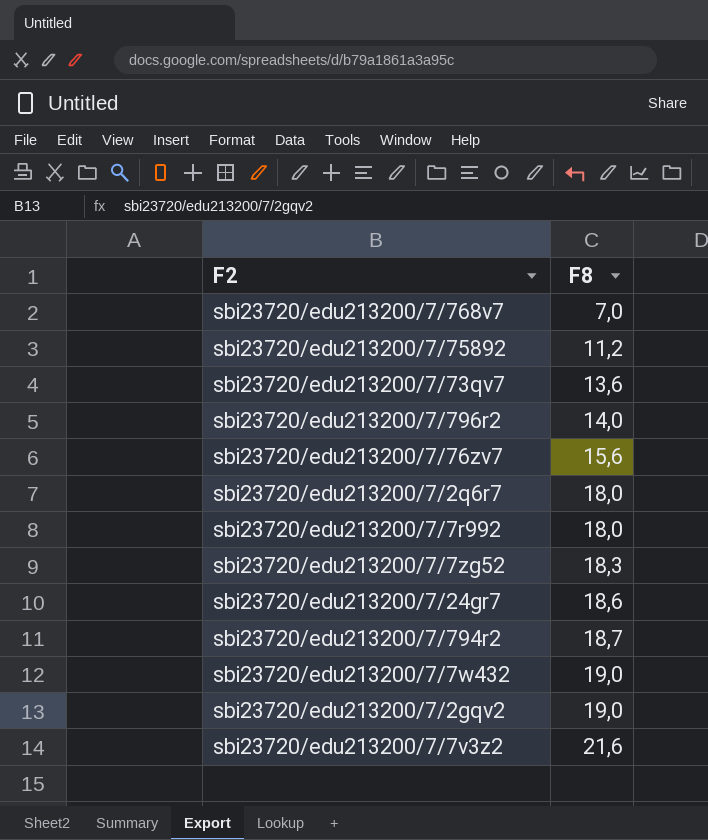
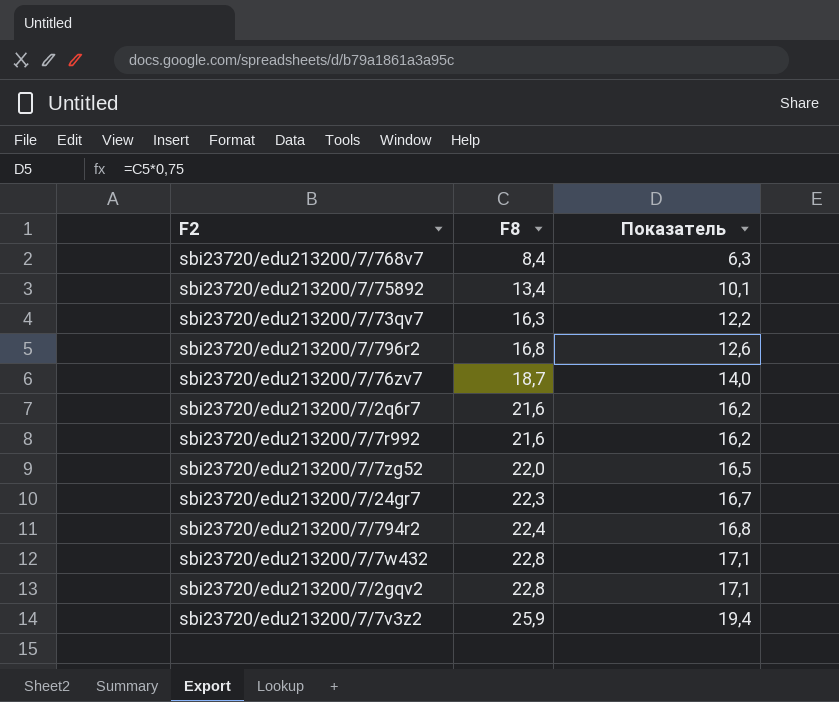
column Показатель | formula: none -> [F8] * 0,75
sbi23720/edu213200/7/768v7 | F8: 7,0 -> 8,4
sbi23720/edu213200/7/75892 | F8: 11,2 -> 13,4
sbi23720/edu213200/7/73qv7 | F8: 13,6 -> 16,3
sbi23720/edu213200/7/796r2 | F8: 14,0 -> 16,8
sbi23720/edu213200/7/76zv7 | F8: 15,6 -> 18,7
sbi23720/edu213200/7/2q6r7 | F8: 18,0 -> 21,6
sbi23720/edu213200/7/7r992 | F8: 18,0 -> 21,6
sbi23720/edu213200/7/7zg52 | F8: 18,3 -> 22,0
sbi23720/edu213200/7/24gr7 | F8: 18,6 -> 22,3
sbi23720/edu213200/7/794r2 | F8: 18,7 -> 22,4
sbi23720/edu213200/7/7w432 | F8: 19,0 -> 22,8
sbi23720/edu213200/7/2gqv2 | F8: 19,0 -> 22,8
sbi23720/edu213200/7/7v3z2 | F8: 21,6 -> 25,9

